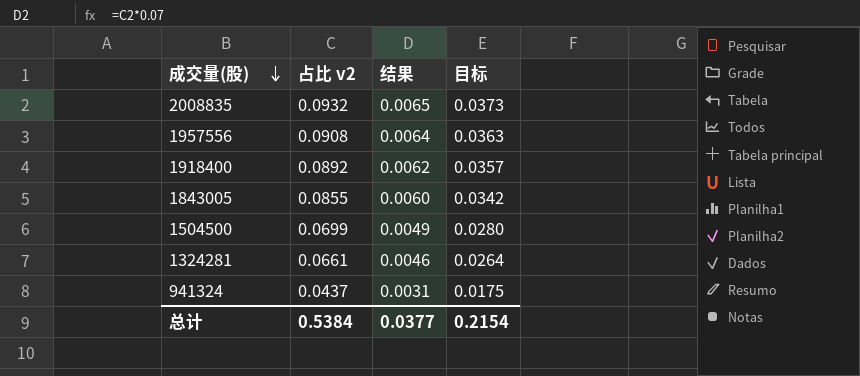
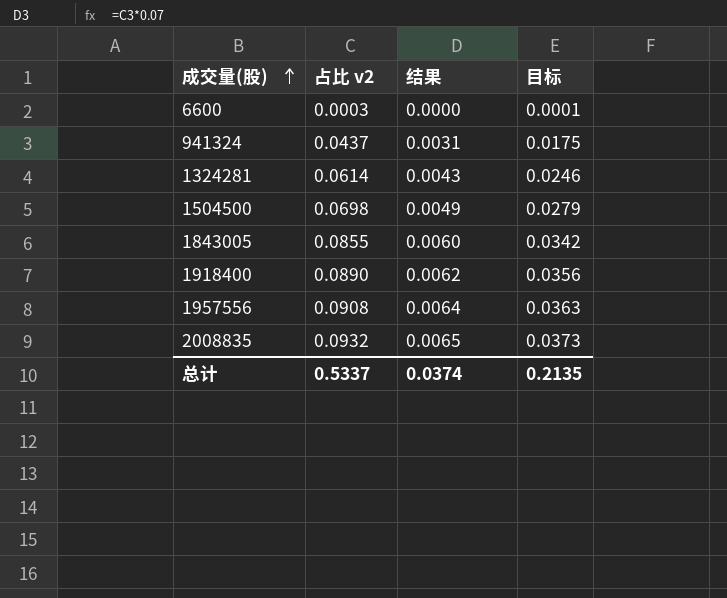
row order: 成交量(股) descending -> 成交量(股) ascending
row 6600: none -> 0.0003 | 0.0000 | 0.0001
1324281 | 占比 v2: 0.0661 -> 0.0614
1324281 | 结果: 0.0046 -> 0.0043
1324281 | 目标: 0.0264 -> 0.0246
1504500 | 占比 v2: 0.0699 -> 0.0698
1504500 | 目标: 0.0280 -> 0.0279
1918400 | 占比 v2: 0.0892 -> 0.0890
1918400 | 目标: 0.0357 -> 0.0356
总计 | 占比 v2: 0.5384 -> 0.5337
总计 | 结果: 0.0377 -> 0.0374
总计 | 目标: 0.2154 -> 0.2135

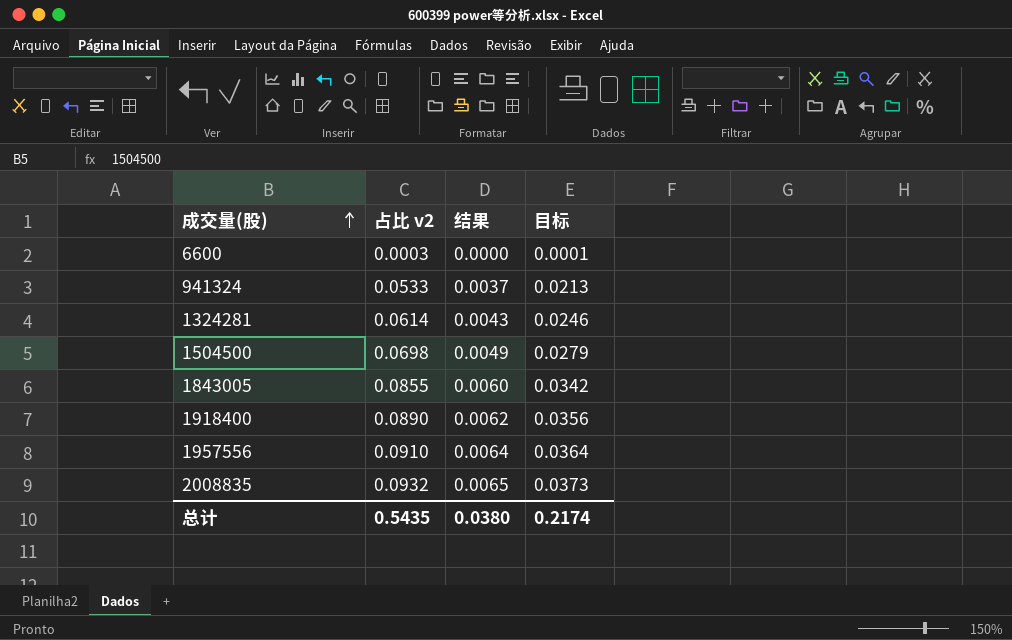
941324 | 占比 v2: 0.0437 -> 0.0533
941324 | 结果: 0.0031 -> 0.0037
941324 | 目标: 0.0175 -> 0.0213
1957556 | 占比 v2: 0.0908 -> 0.0910
1957556 | 目标: 0.0363 -> 0.0364
总计 | 占比 v2: 0.5337 -> 0.5435
总计 | 结果: 0.0374 -> 0.0380
总计 | 目标: 0.2135 -> 0.2174

